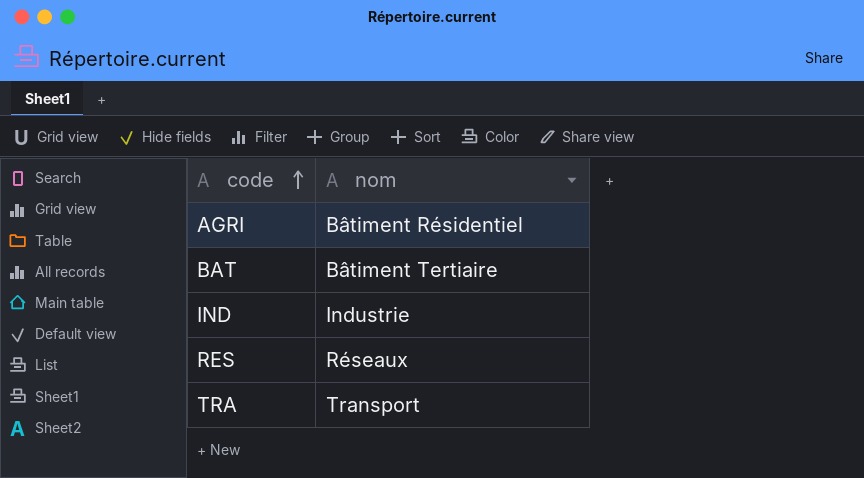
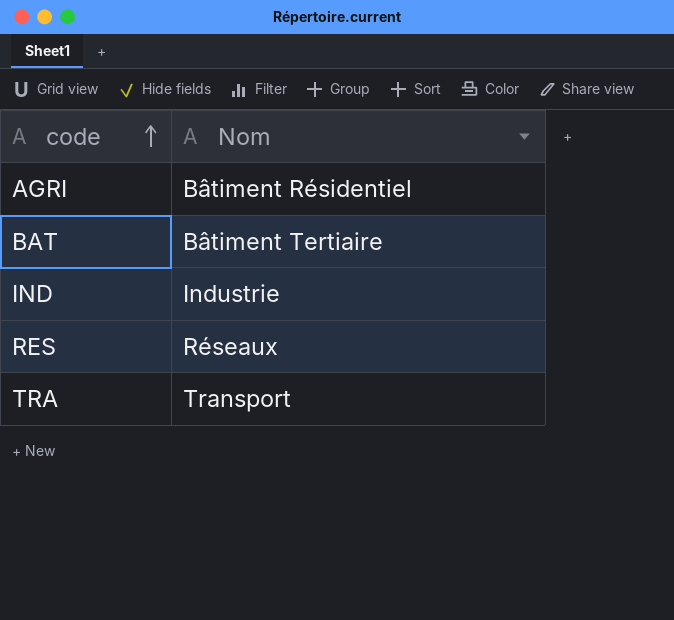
column name: nom -> Nom

